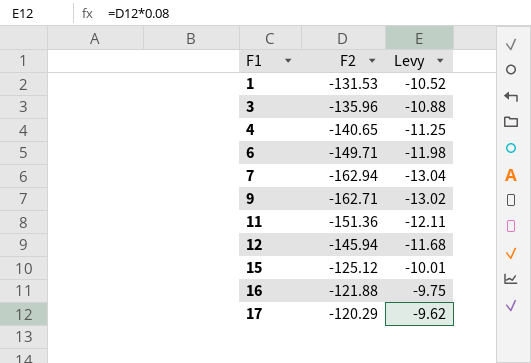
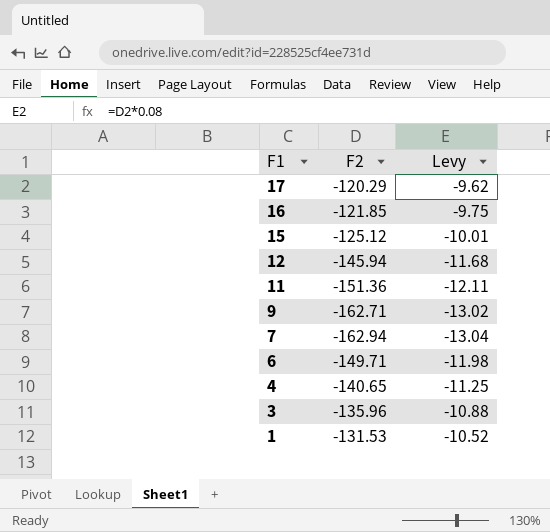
row order: F1 ascending -> F1 descending
16 | F2: -121.88 -> -121.85

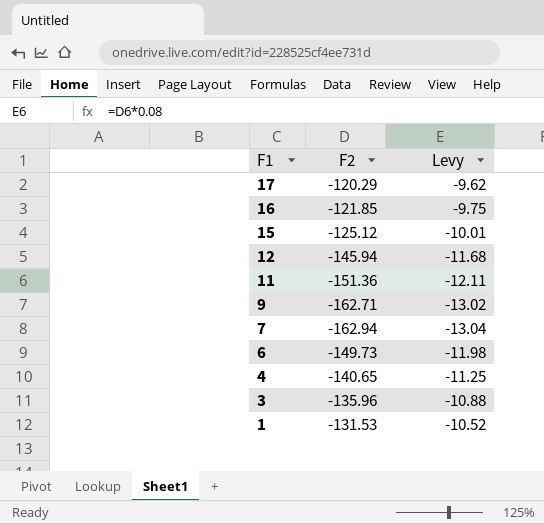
6 | F2: -149.71 -> -149.73

